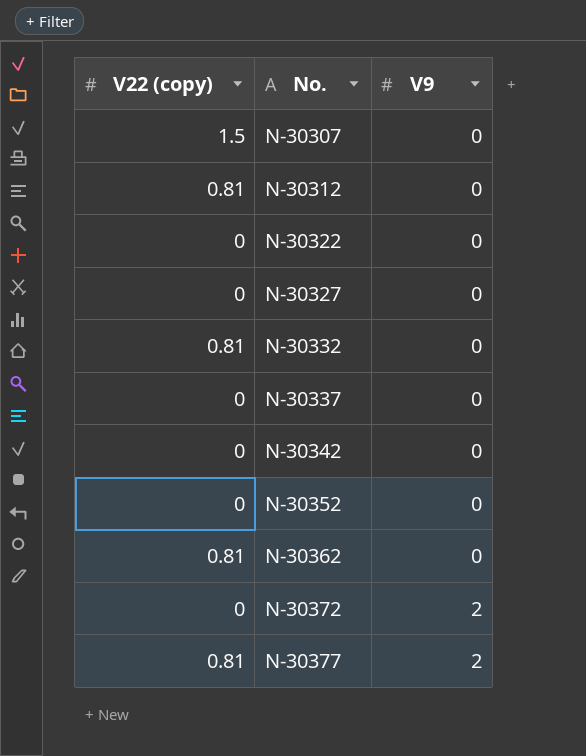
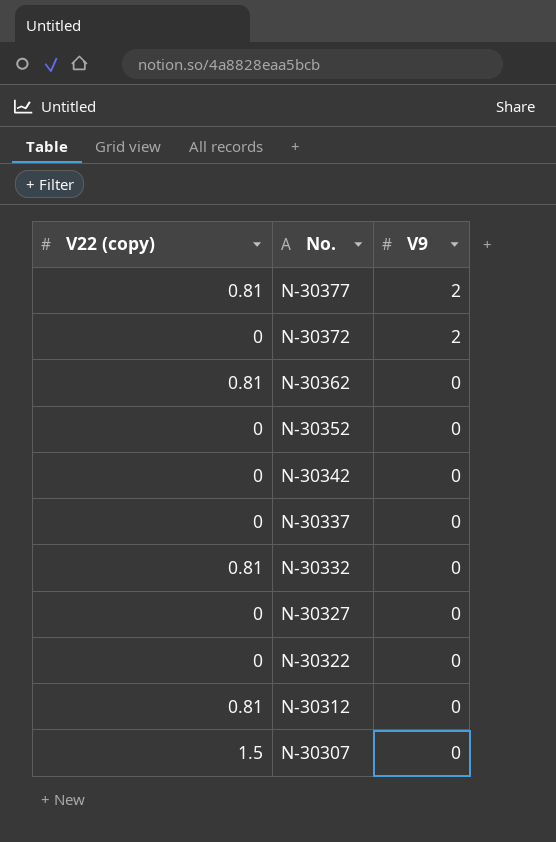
row order: No. ascending -> No. descending

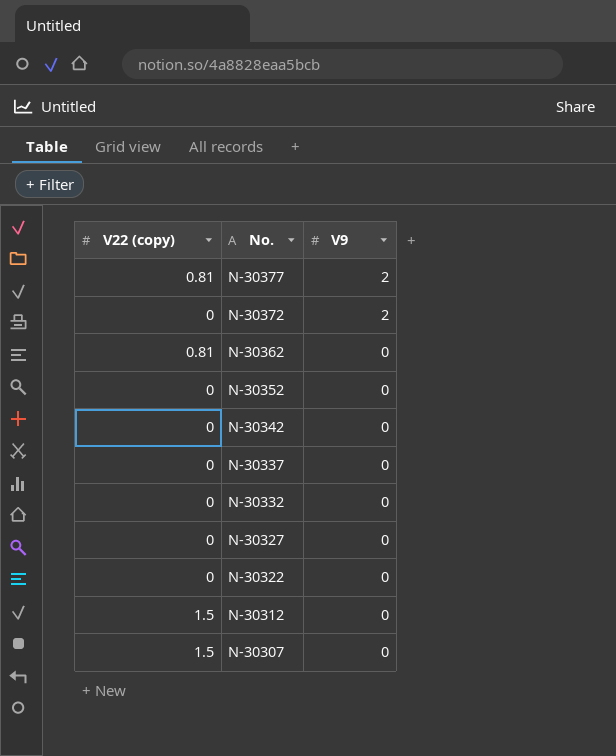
N-30332 | V22 (copy): 0.81 -> 0
N-30312 | V22 (copy): 0.81 -> 1.5

